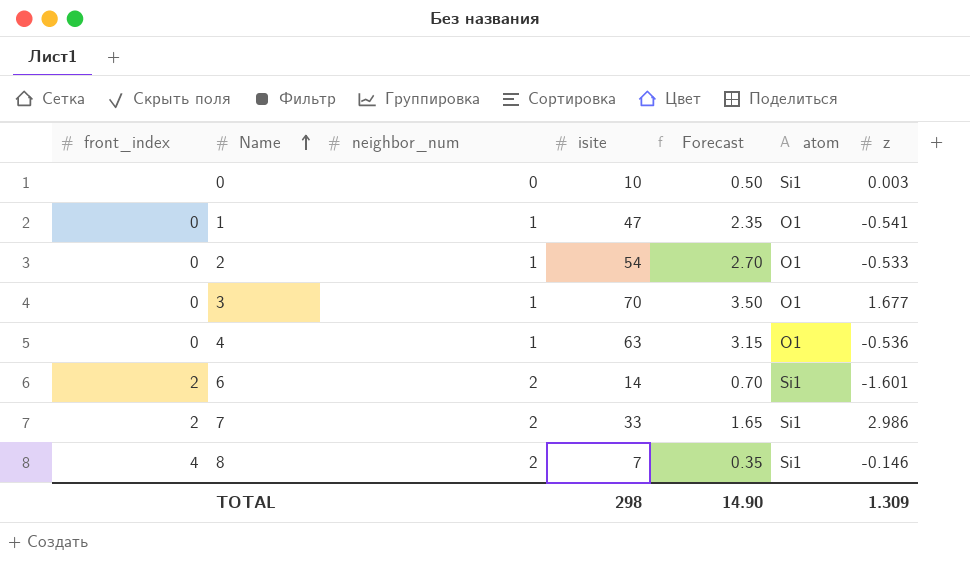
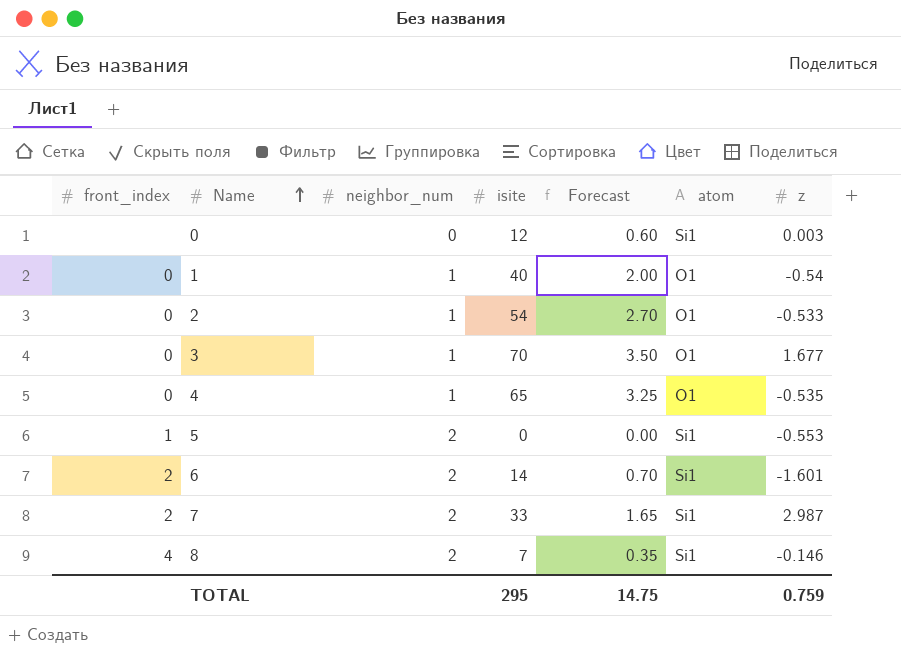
0 | isite: 10 -> 12
0 | Forecast: 0.50 -> 0.60
1 | isite: 47 -> 40
1 | Forecast: 2.35 -> 2.00
1 | z: -0.541 -> -0.54
4 | isite: 63 -> 65
4 | Forecast: 3.15 -> 3.25
4 | z: -0.536 -> -0.535
row 5: none -> 1 | 2 | 0 | 0.00 | Si1 | -0.553
7 | z: 2.986 -> 2.987
TOTAL | isite: 298 -> 295
TOTAL | Forecast: 14.90 -> 14.75
TOTAL | z: 1.309 -> 0.759

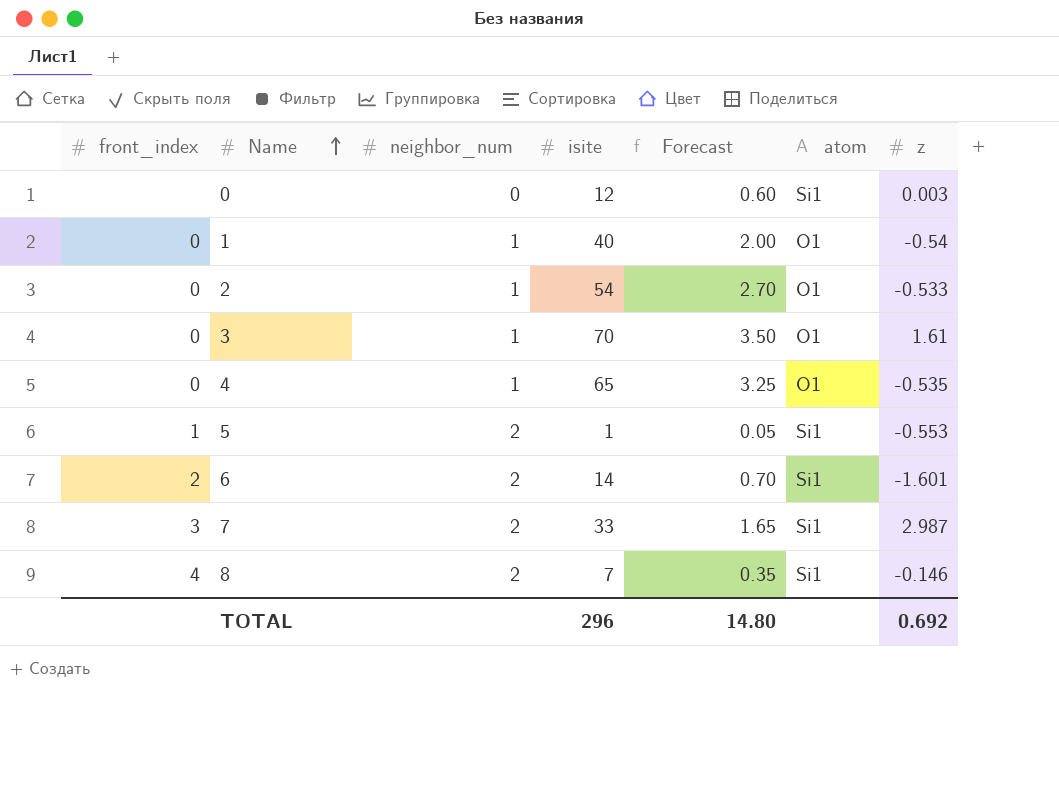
3 | z: 1.677 -> 1.61
5 | isite: 0 -> 1
5 | Forecast: 0.00 -> 0.05
7 | front_index: 2 -> 3
TOTAL | isite: 295 -> 296
TOTAL | Forecast: 14.75 -> 14.80
TOTAL | z: 0.759 -> 0.692

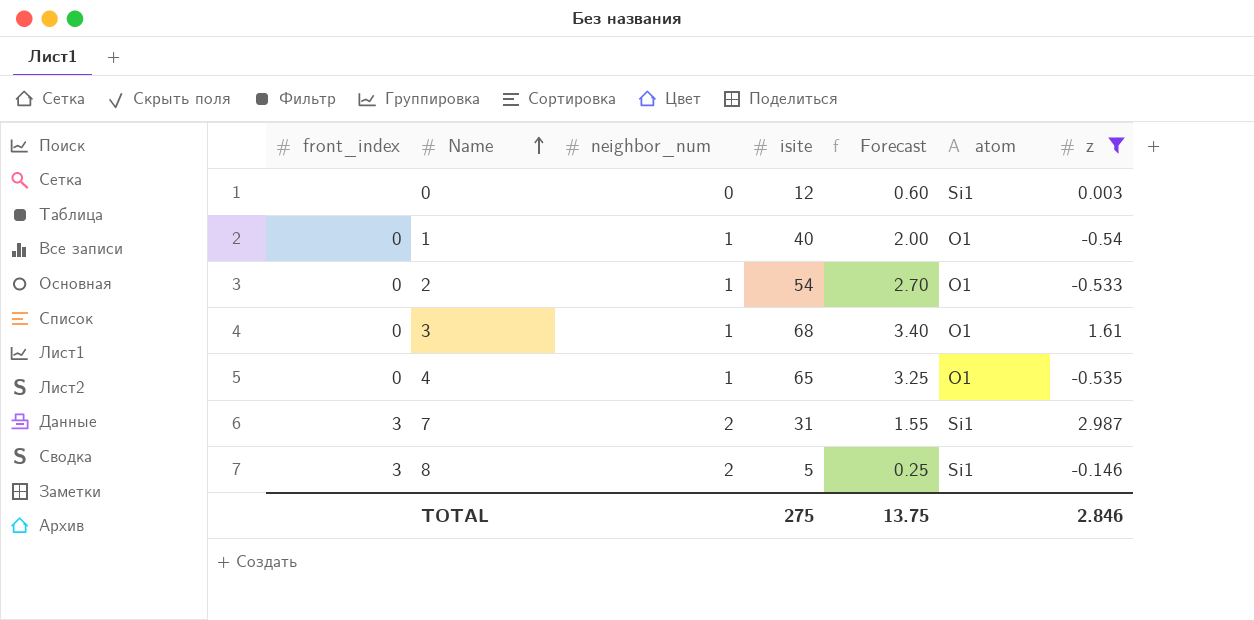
filter: none -> z >= -0.54
3 | isite: 70 -> 68
3 | Forecast: 3.50 -> 3.40
7 | isite: 33 -> 31
7 | Forecast: 1.65 -> 1.55
8 | front_index: 4 -> 3
8 | isite: 7 -> 5
8 | Forecast: 0.35 -> 0.25
TOTAL | isite: 296 -> 275
TOTAL | Forecast: 14.80 -> 13.75
TOTAL | z: 0.692 -> 2.846

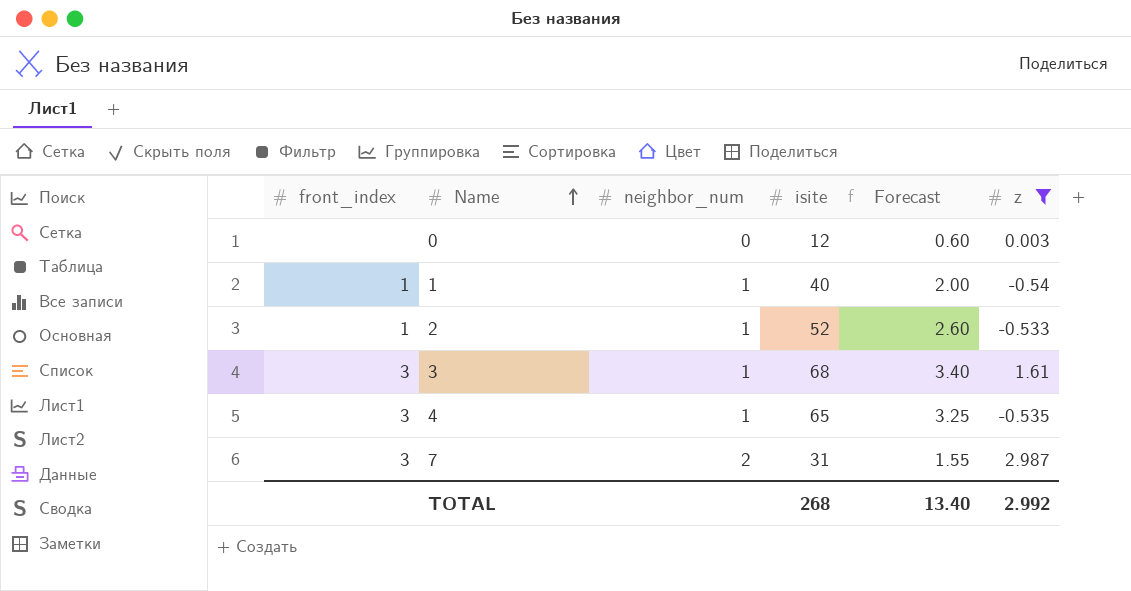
column atom | position: 6 -> none
row 8: 3 | 2 | 5 | 0.25 | Si1 | -0.146 -> none
1 | front_index: 0 -> 1
2 | front_index: 0 -> 1
2 | isite: 54 -> 52
2 | Forecast: 2.70 -> 2.60
3 | front_index: 0 -> 3
4 | front_index: 0 -> 3
TOTAL | isite: 275 -> 268
TOTAL | Forecast: 13.75 -> 13.40
TOTAL | z: 2.846 -> 2.992

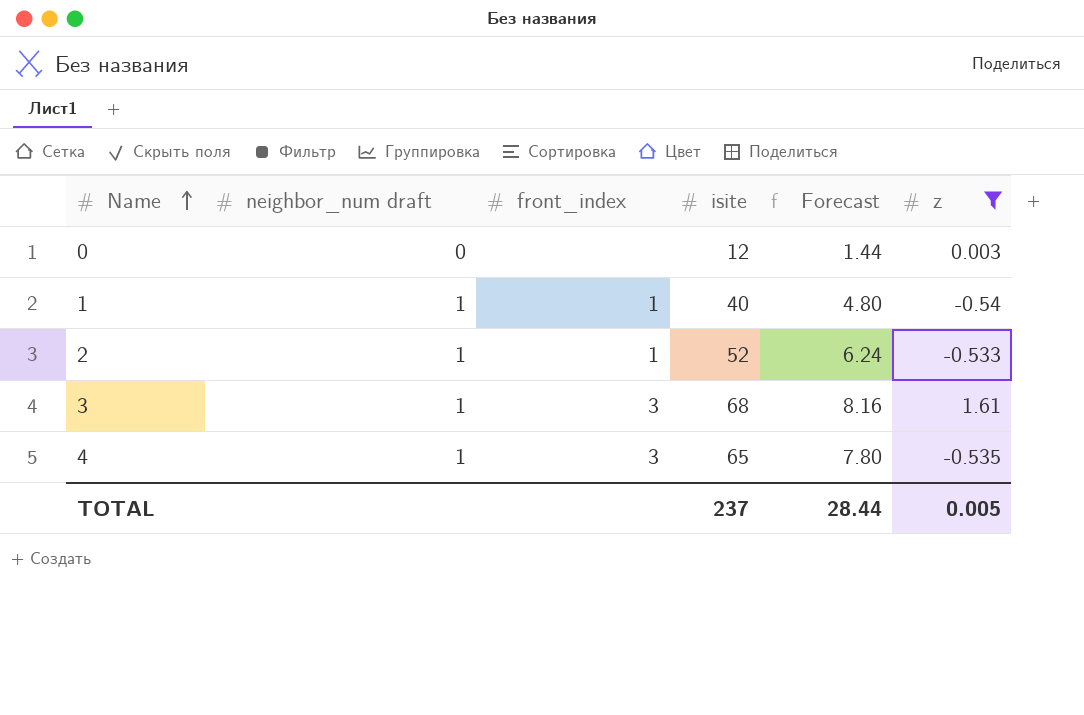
column name: neighbor_num -> neighbor_num draft
column front_index | position: 1 -> 3
column Forecast | formula: [isite] * 0.05 -> [isite] * 0.12
row 7: 3 | 2 | 31 | 1.55 | 2.987 -> none
TOTAL | isite: 268 -> 237
TOTAL | Forecast: 13.40 -> 28.44
TOTAL | z: 2.992 -> 0.005

